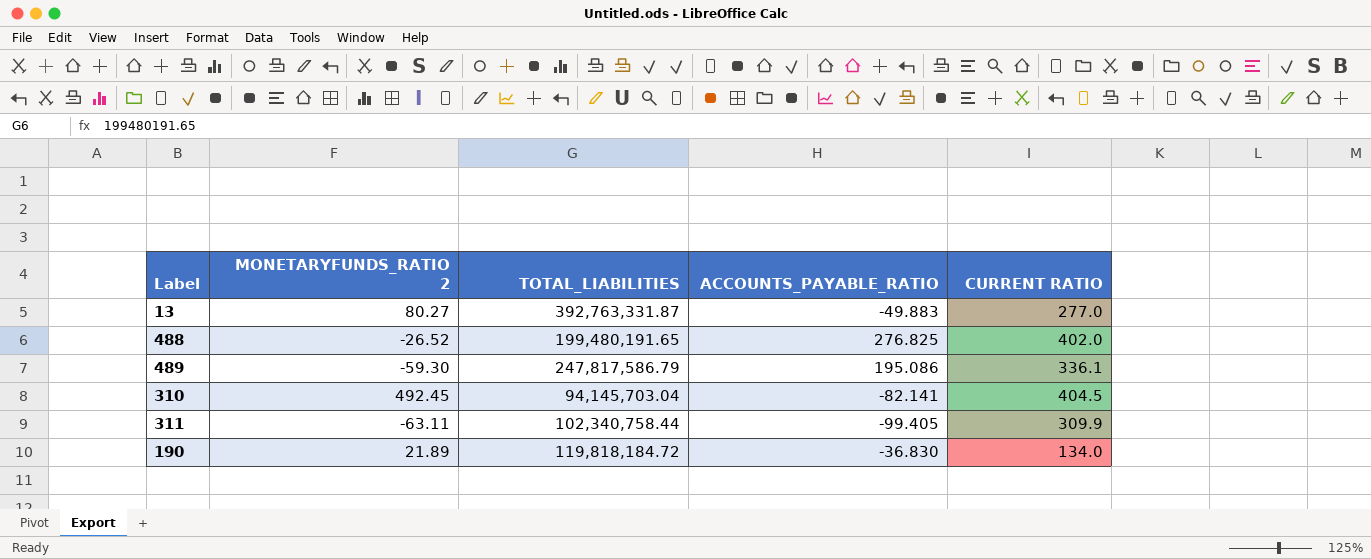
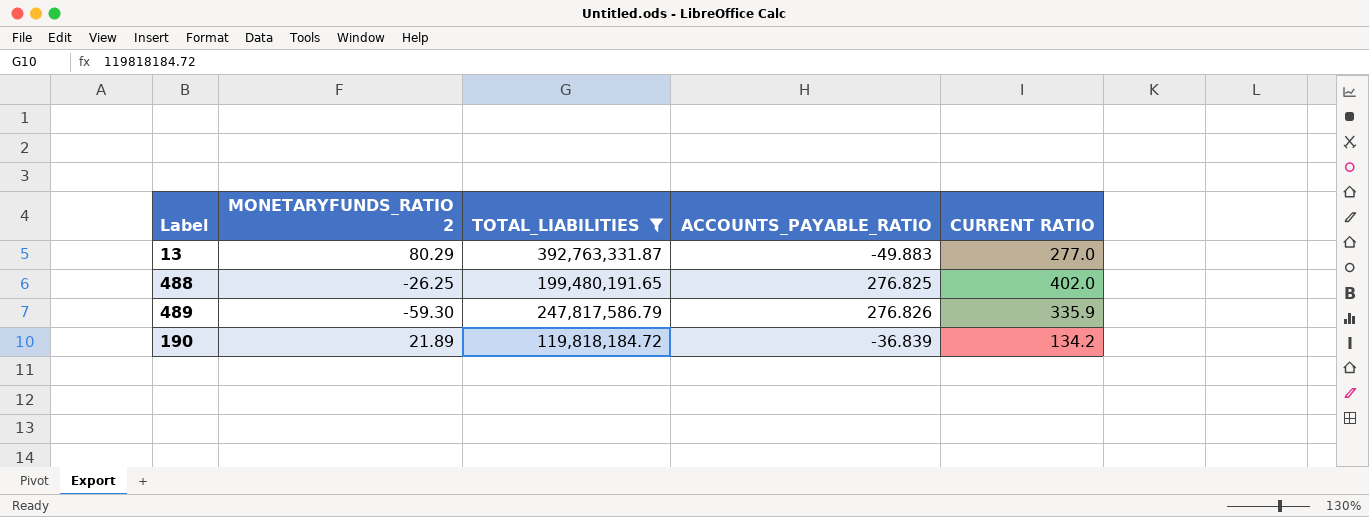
filter: none -> TOTAL_LIABILITIES >= 119,818,184.72
13 | MONETARYFUNDS_RATIO 2: 80.27 -> 80.29
488 | MONETARYFUNDS_RATIO 2: -26.52 -> -26.25
489 | ACCOUNTS_PAYABLE_RATIO: 195.086 -> 276.826
489 | CURRENT RATIO: 336.1 -> 335.9
190 | ACCOUNTS_PAYABLE_RATIO: -36.830 -> -36.839
190 | CURRENT RATIO: 134.0 -> 134.2

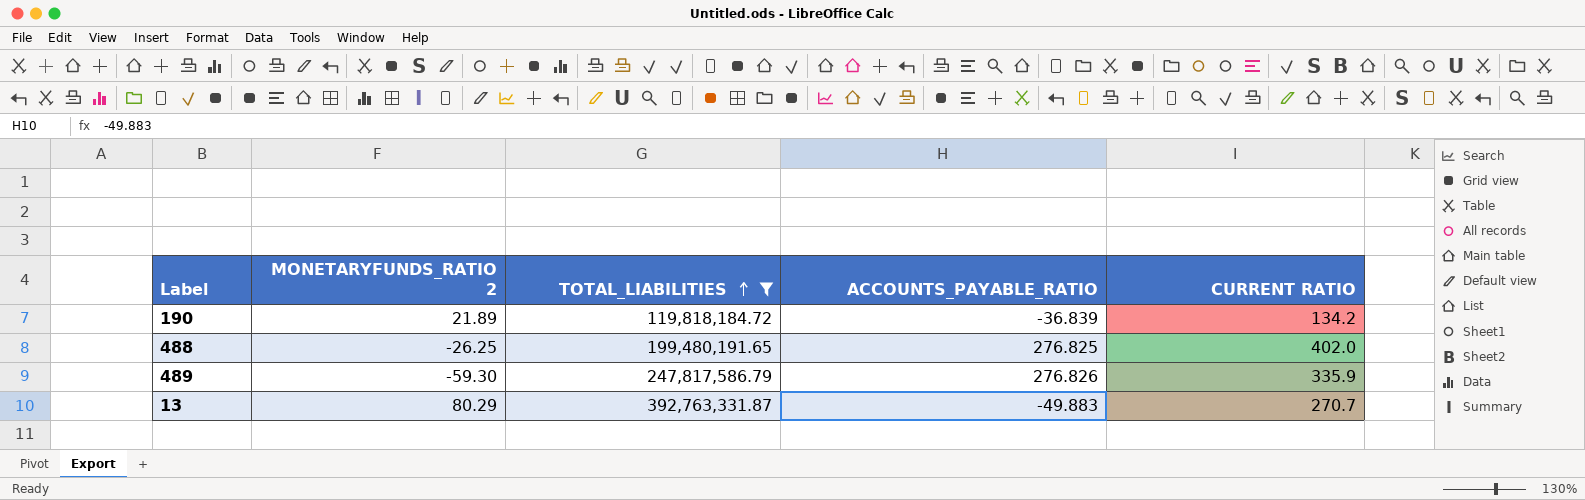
row order: none -> TOTAL_LIABILITIES ascending
13 | CURRENT RATIO: 277.0 -> 270.7

